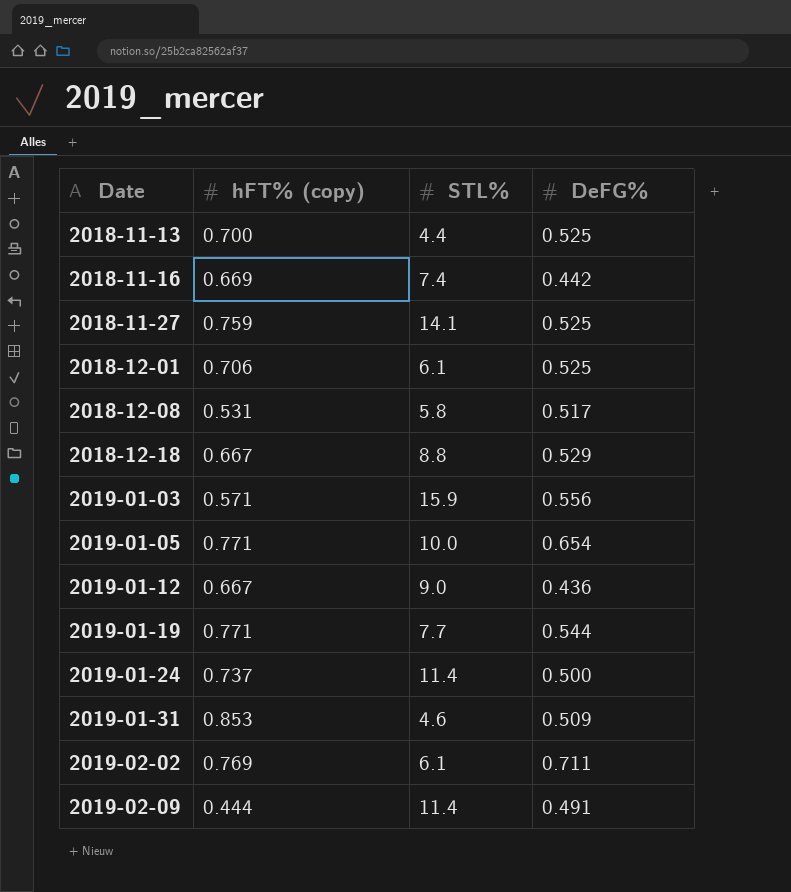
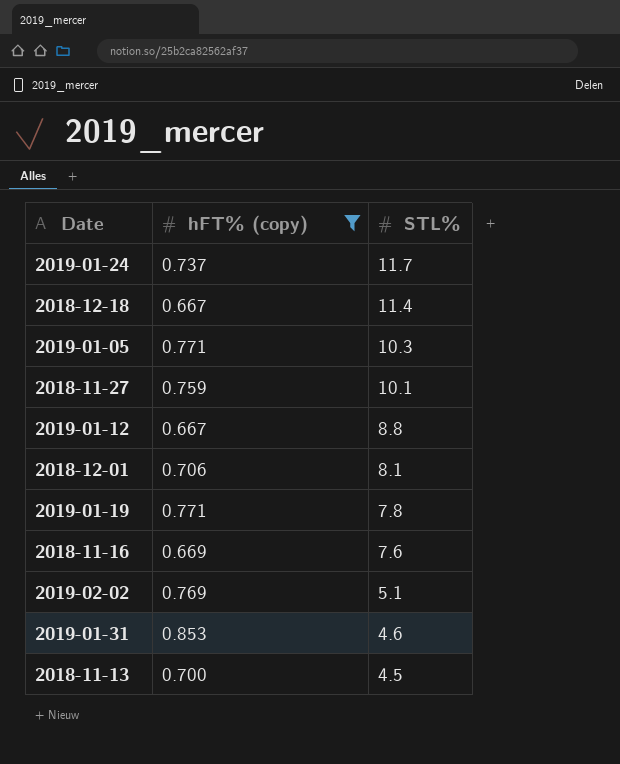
filter: none -> hFT% (copy) >= 0.667
row order: Date ascending -> STL% descending
column DeFG% | position: 4 -> none
2019-01-24 | STL%: 11.4 -> 11.7
2018-12-18 | STL%: 8.8 -> 11.4
2019-01-05 | STL%: 10.0 -> 10.3
2018-11-27 | STL%: 14.1 -> 10.1
2019-01-12 | STL%: 9.0 -> 8.8
2018-12-01 | STL%: 6.1 -> 8.1
2019-01-19 | STL%: 7.7 -> 7.8
2018-11-16 | STL%: 7.4 -> 7.6
2019-02-02 | STL%: 6.1 -> 5.1
2018-11-13 | STL%: 4.4 -> 4.5

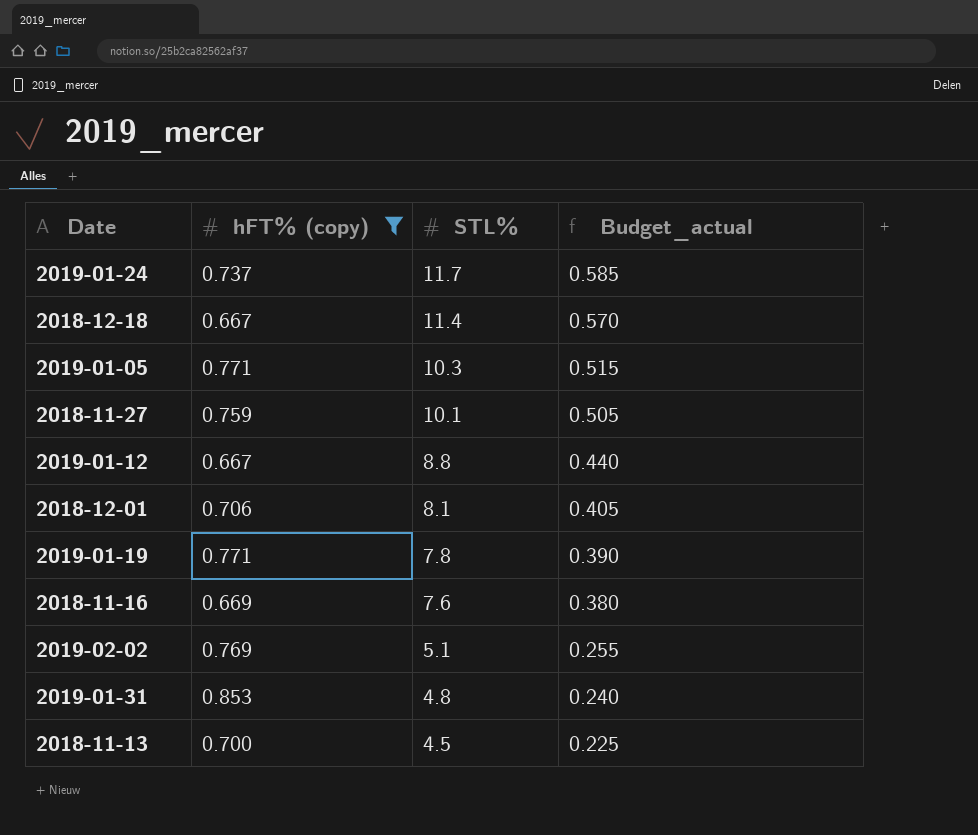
column Budget_actual | formula: none -> [STL%] * 0.05
2019-01-31 | STL%: 4.6 -> 4.8

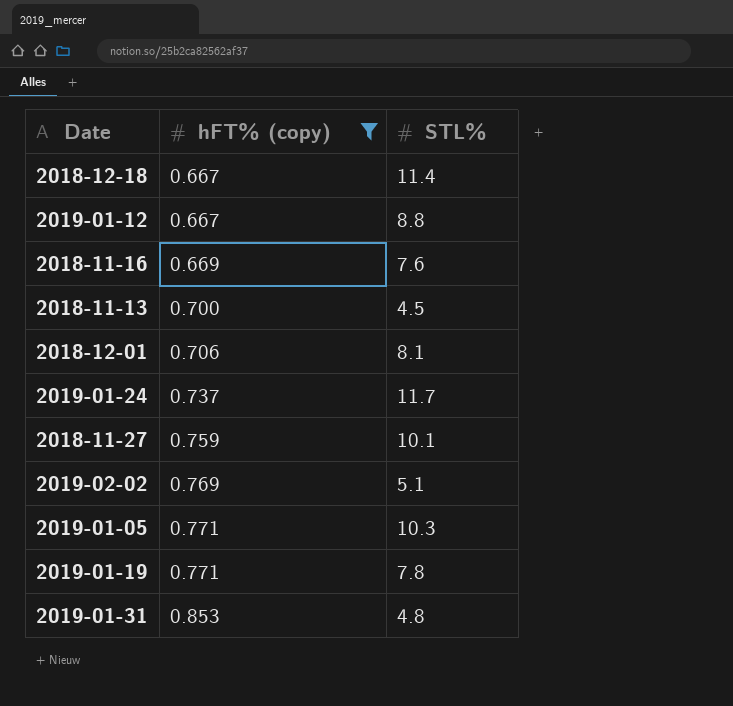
row order: STL% descending -> hFT% (copy) ascending
column Budget_actual | formula: [STL%] * 0.05 -> none

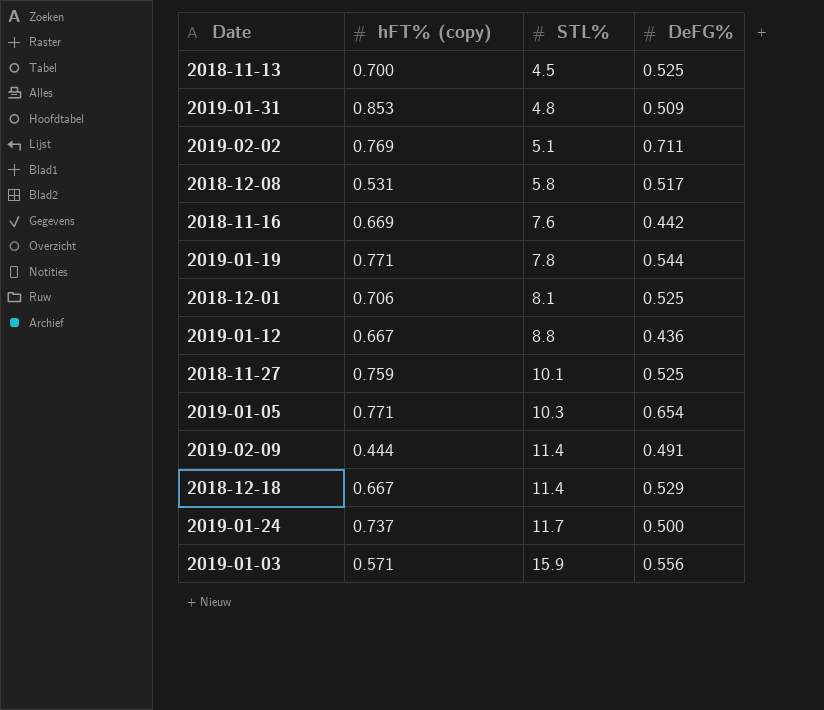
filter: hFT% (copy) >= 0.667 -> none
row order: hFT% (copy) ascending -> STL% ascending
column DeFG% | position: none -> 4

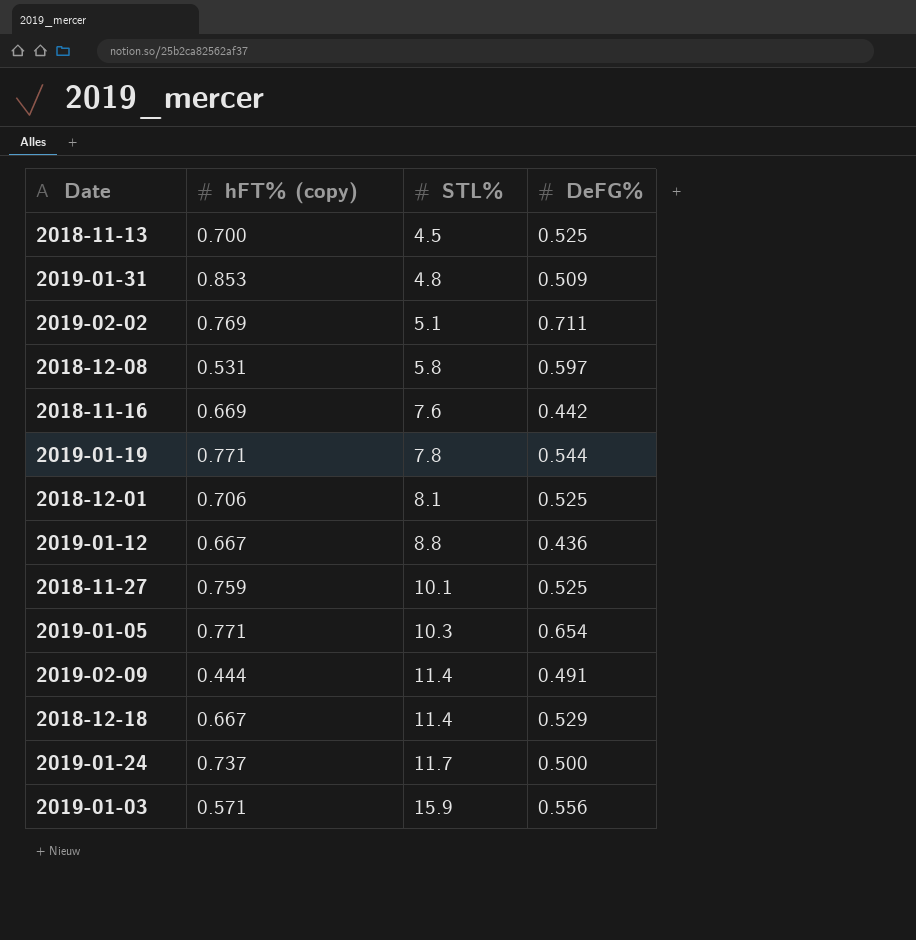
2018-12-08 | DeFG%: 0.517 -> 0.597

